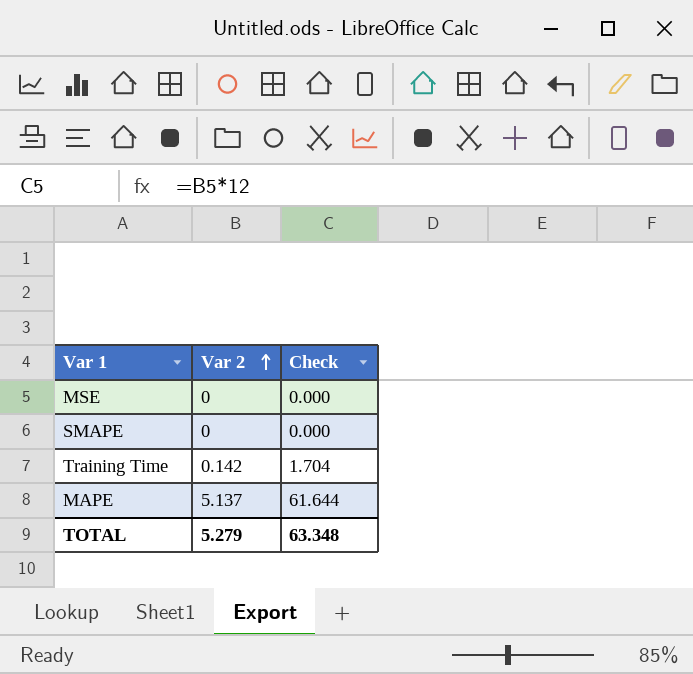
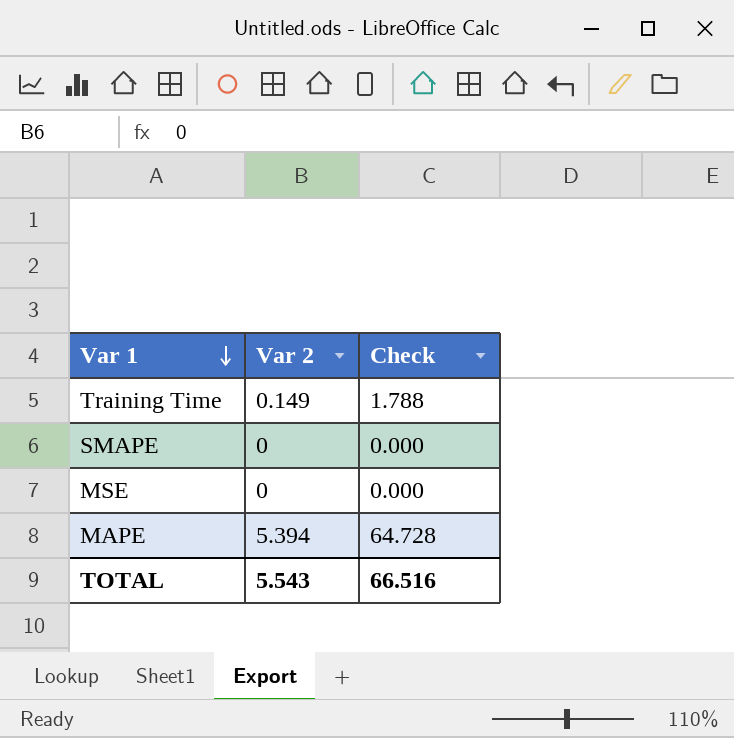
row order: Var 2 ascending -> Var 1 descending
Training Time | Var 2: 0.142 -> 0.149
Training Time | Check: 1.704 -> 1.788
MAPE | Var 2: 5.137 -> 5.394
MAPE | Check: 61.644 -> 64.728
TOTAL | Var 2: 5.279 -> 5.543
TOTAL | Check: 63.348 -> 66.516

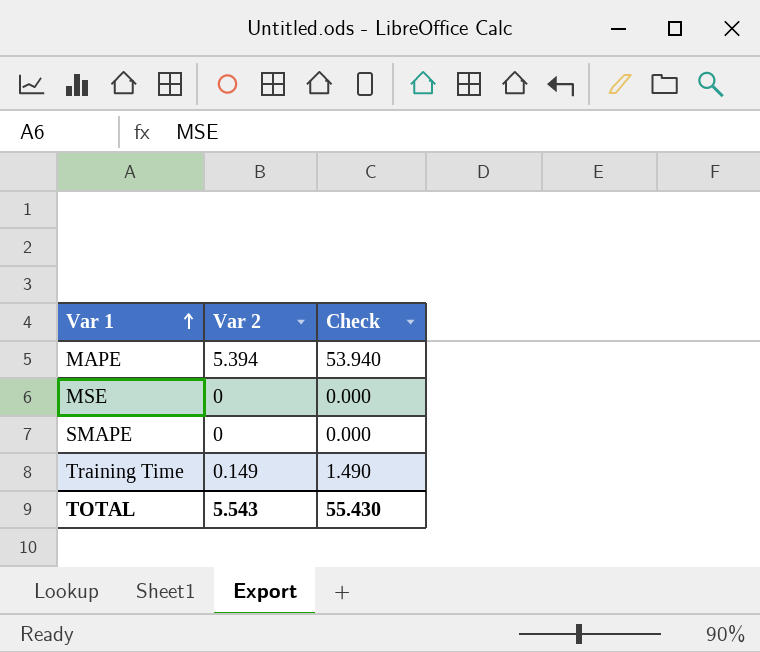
row order: Var 1 descending -> Var 1 ascending
column Check | formula: [Var 2] * 12 -> [Var 2] * 10
TOTAL | Check: 66.516 -> 55.430

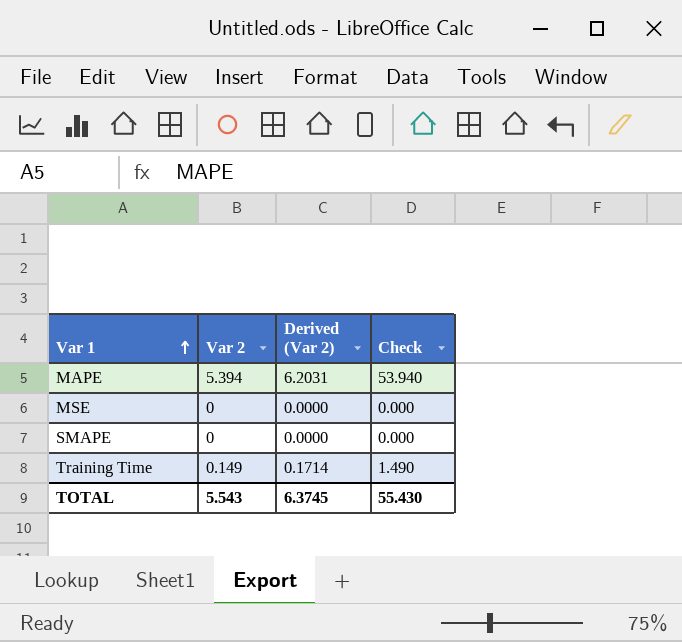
column Derived (Var 2) | formula: none -> [Var 2] * 1.15

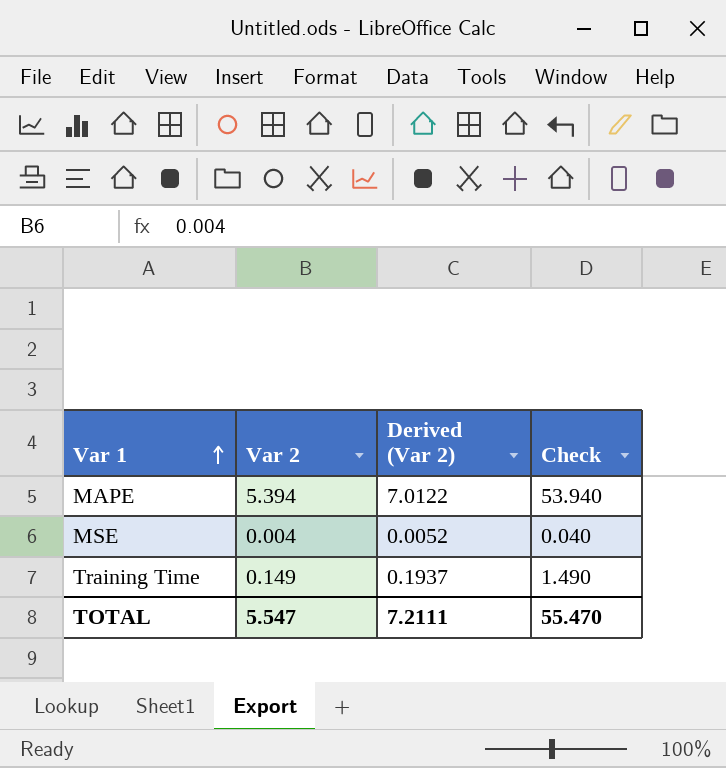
column Derived (Var 2) | formula: [Var 2] * 1.15 -> [Var 2] * 1.3
row SMAPE: 0 | 0.0000 | 0.000 -> none
MSE | Var 2: 0 -> 0.004
MSE | Check: 0.000 -> 0.040
TOTAL | Var 2: 5.543 -> 5.547
TOTAL | Derived (Var 2): 6.3745 -> 7.2111
TOTAL | Check: 55.430 -> 55.470

